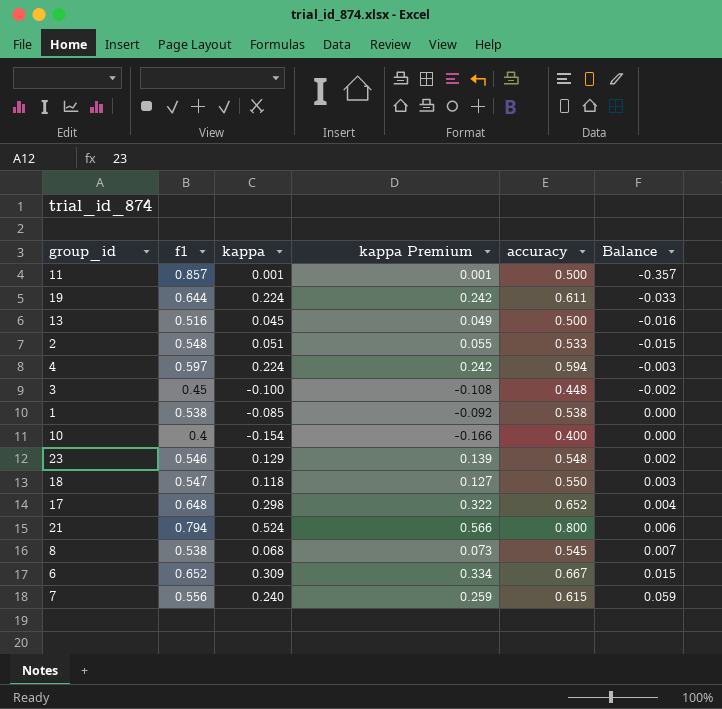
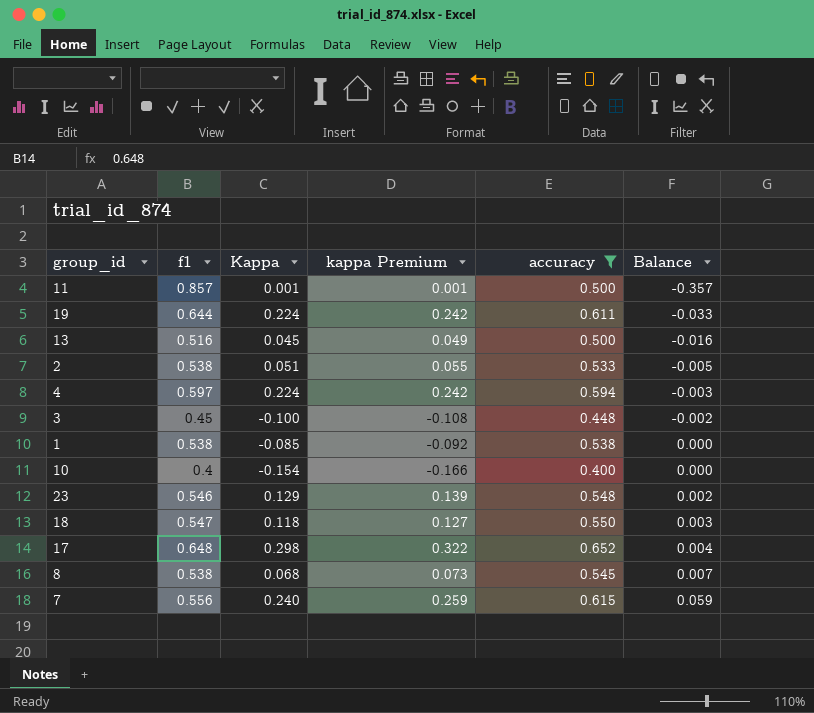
filter: none -> accuracy <= 0.652
column name: kappa -> Kappa
2 | f1: 0.548 -> 0.538
2 | Balance: -0.015 -> -0.005

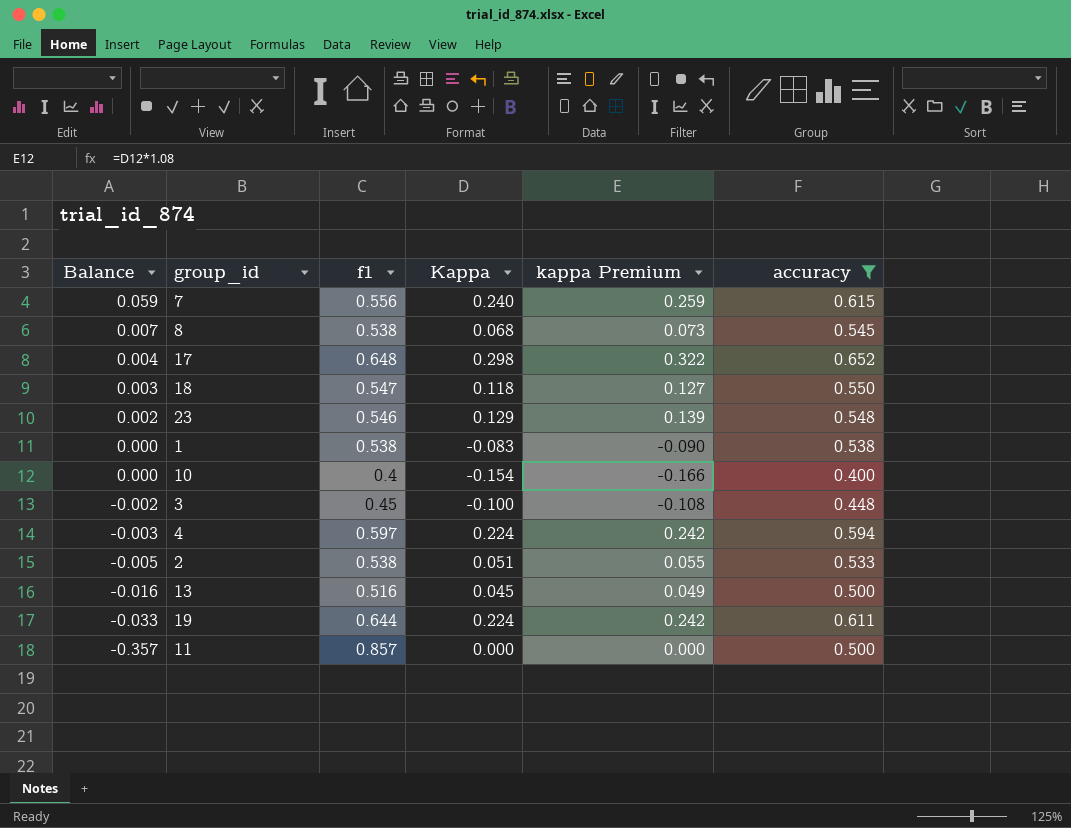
row order: Balance ascending -> Balance descending
column Balance | position: 6 -> 1
1 | Kappa: -0.085 -> -0.083
1 | kappa Premium: -0.092 -> -0.090
11 | Kappa: 0.001 -> 0.000
11 | kappa Premium: 0.001 -> 0.000

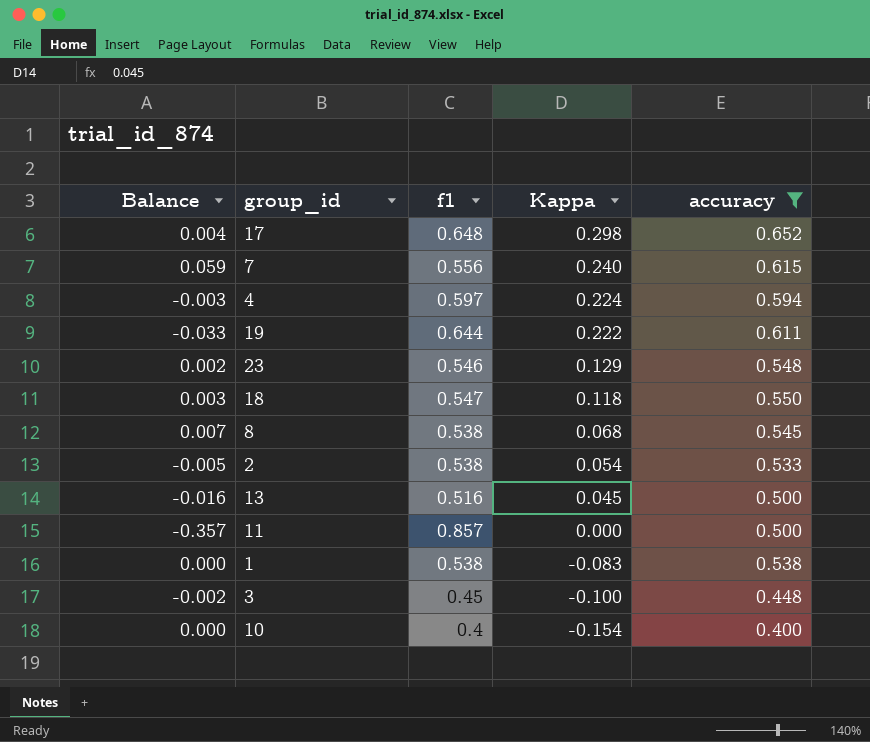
row order: Balance descending -> Kappa descending
column kappa Premium | formula: [Kappa] * 1.08 -> none
19 | Kappa: 0.224 -> 0.222
2 | Kappa: 0.051 -> 0.054

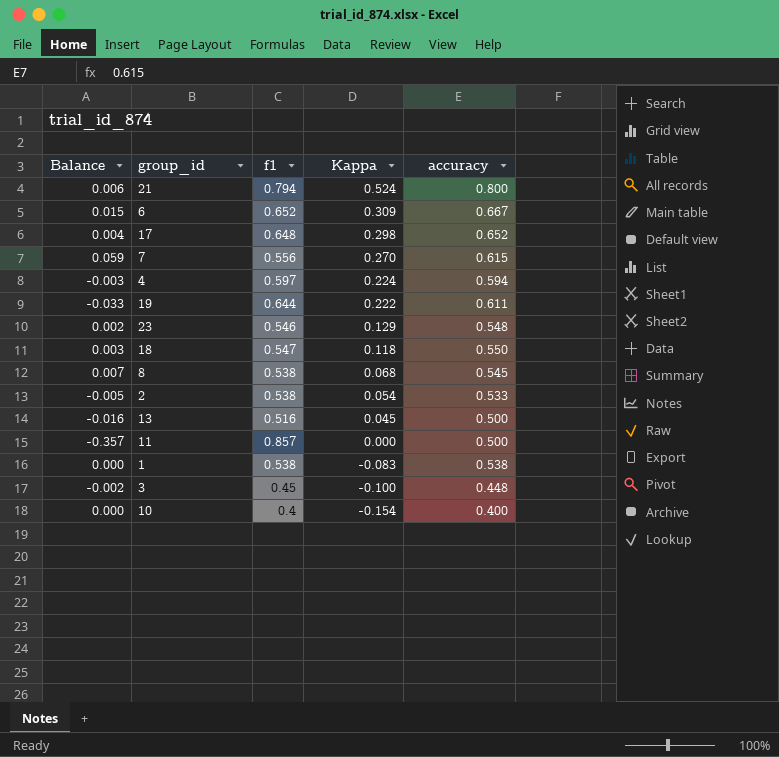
filter: accuracy <= 0.652 -> none
7 | Kappa: 0.240 -> 0.270

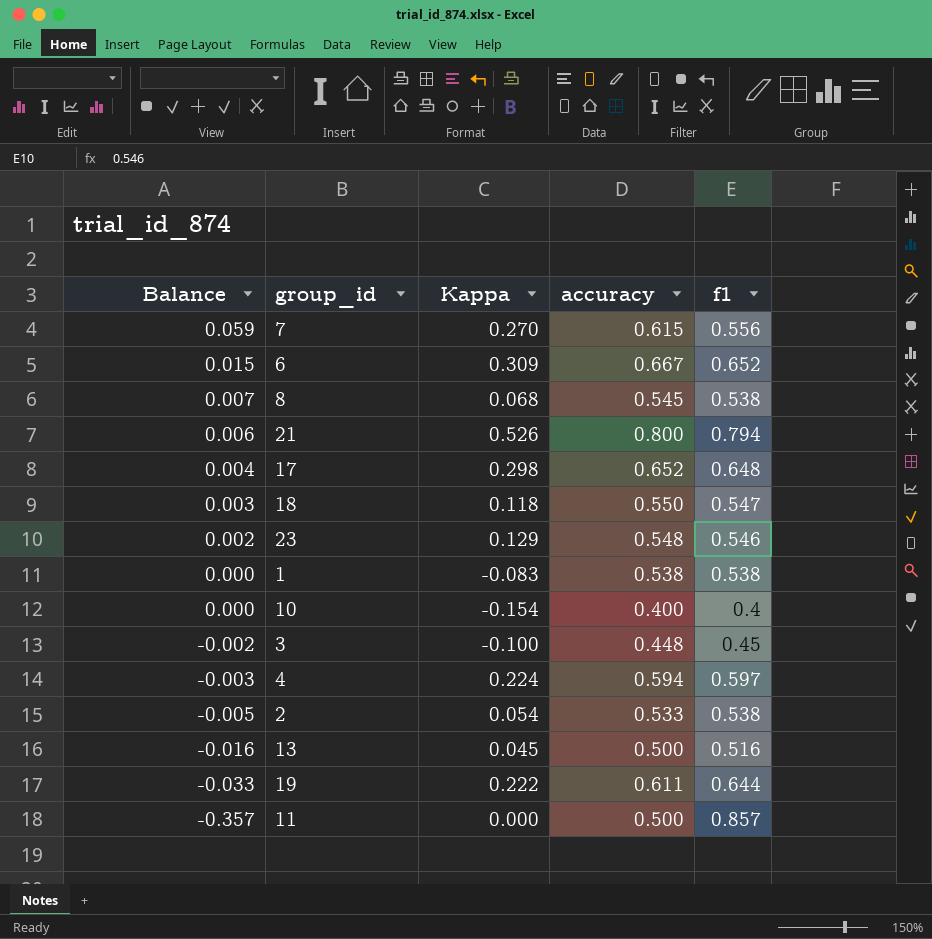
row order: Kappa descending -> Balance descending
column f1 | position: 3 -> 5
21 | Kappa: 0.524 -> 0.526

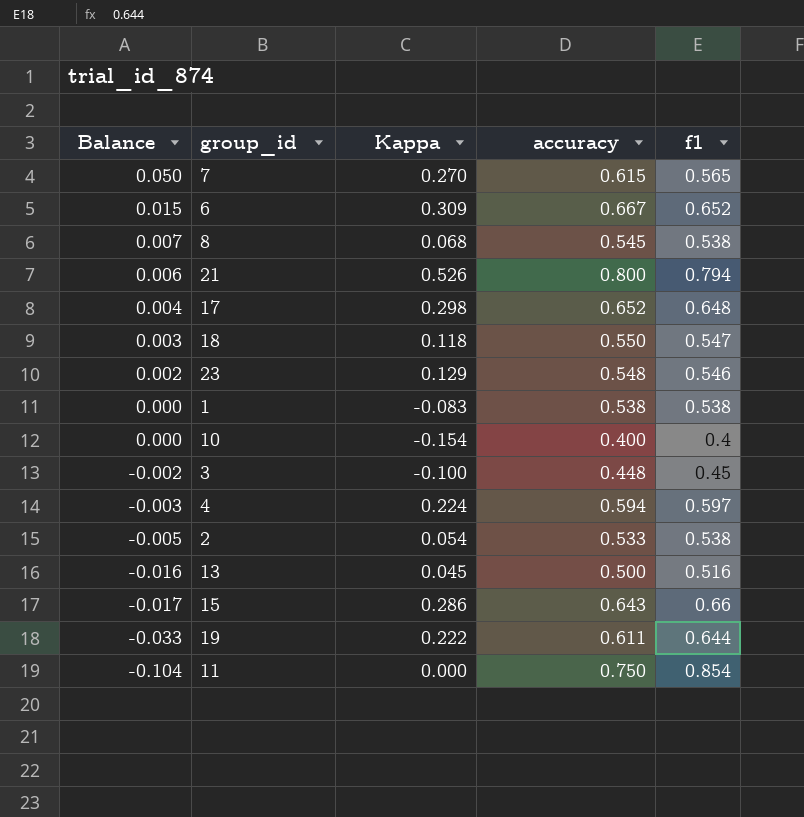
7 | Balance: 0.059 -> 0.050
7 | f1: 0.556 -> 0.565
row 15: none -> -0.017 | 0.286 | 0.643 | 0.66
11 | Balance: -0.357 -> -0.104
11 | accuracy: 0.500 -> 0.750
11 | f1: 0.857 -> 0.854

